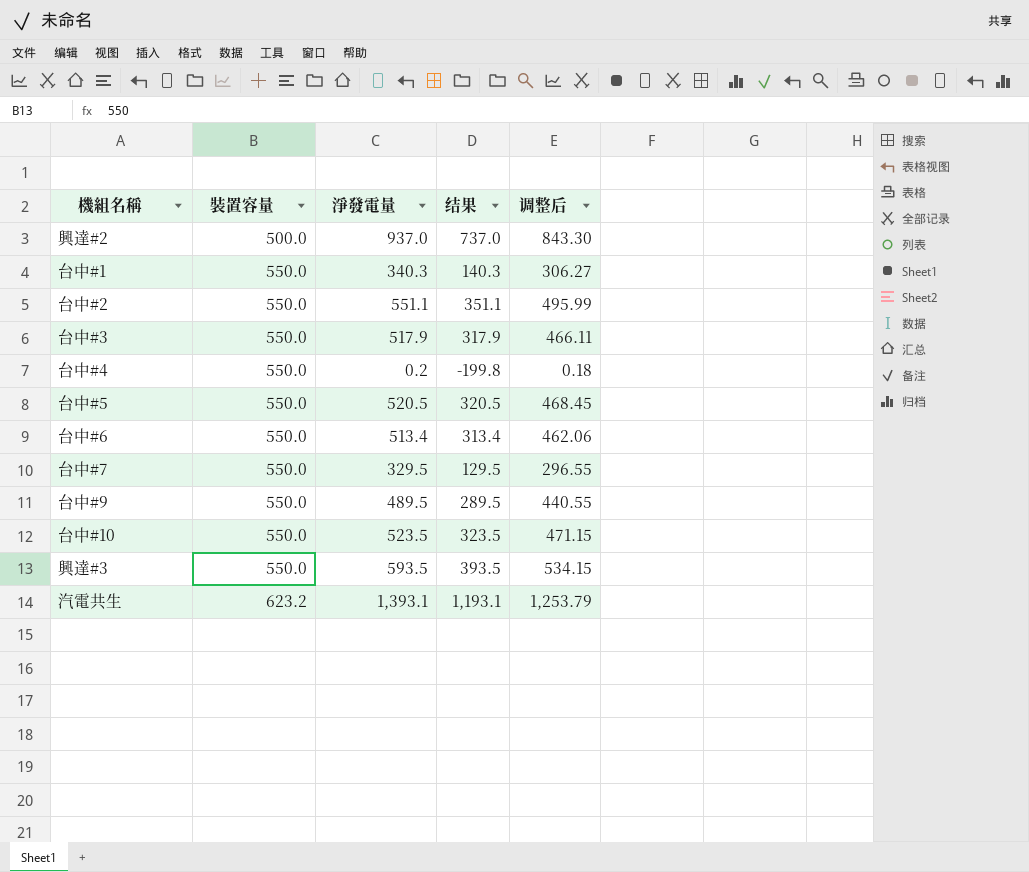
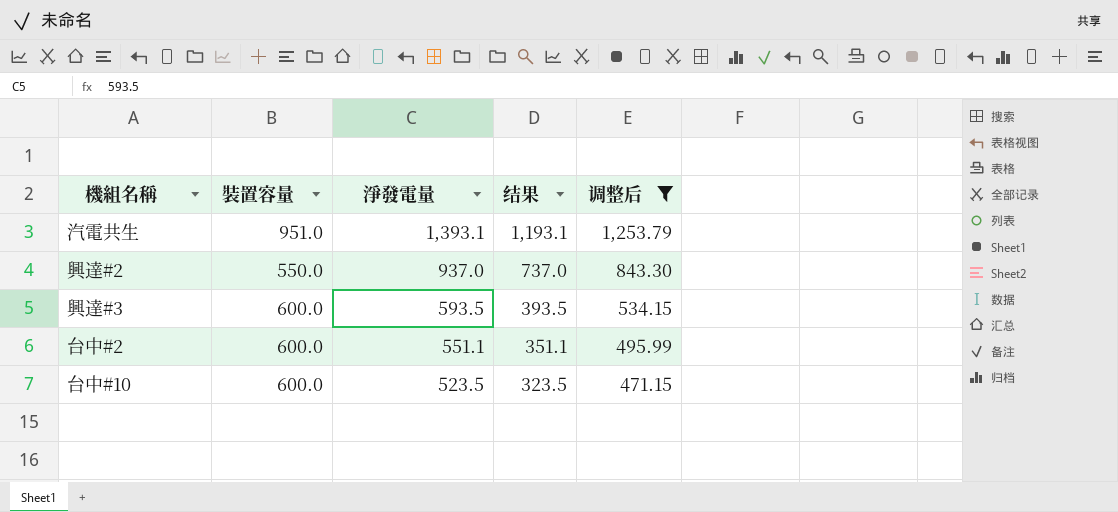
filter: none -> 调整后 >= 471.15
row order: 裝置容量 ascending -> 淨發電量 descending
汽電共生 | 裝置容量: 623.2 -> 951.0
興達#2 | 裝置容量: 500.0 -> 550.0
興達#3 | 裝置容量: 550.0 -> 600.0
台中#2 | 裝置容量: 550.0 -> 600.0
台中#10 | 裝置容量: 550.0 -> 600.0

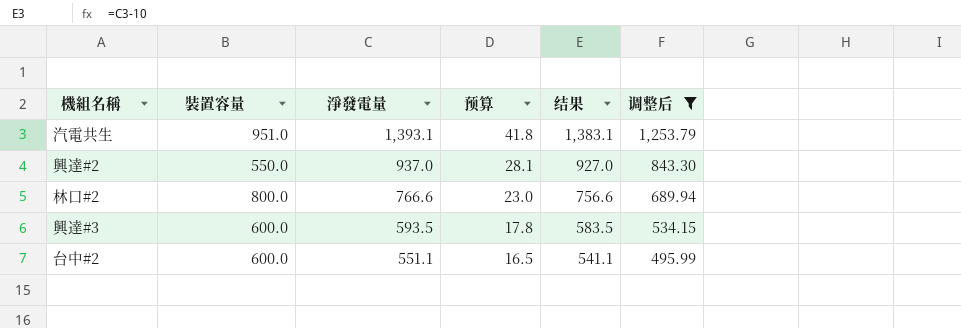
column 预算 | formula: none -> [淨發電量] * 0.03
column 结果 | formula: [淨發電量] - 200 -> [淨發電量] - 10
row 台中#10: 600.0 | 523.5 | 323.5 | 471.15 -> none
row 林口#2: none -> 800.0 | 766.6 | 23.0 | 756.6 | 689.94

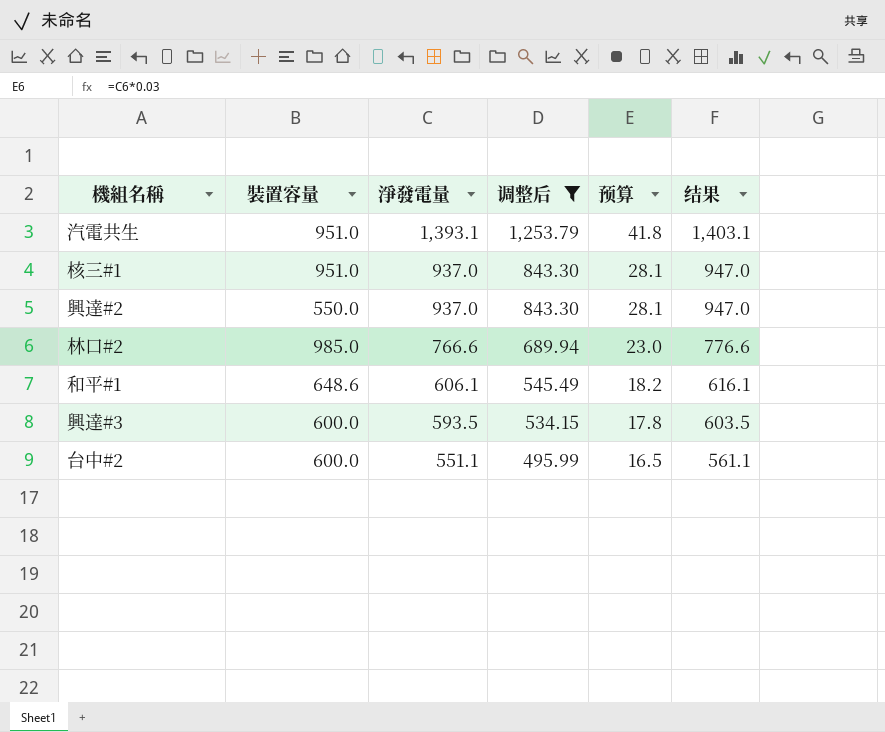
column 调整后 | position: 6 -> 4
column 结果 | formula: [淨發電量] - 10 -> [淨發電量] + 10
row 核三#1: none -> 951.0 | 937.0 | 843.30 | 28.1 | 947.0
林口#2 | 裝置容量: 800.0 -> 985.0
row 和平#1: none -> 648.6 | 606.1 | 545.49 | 18.2 | 616.1

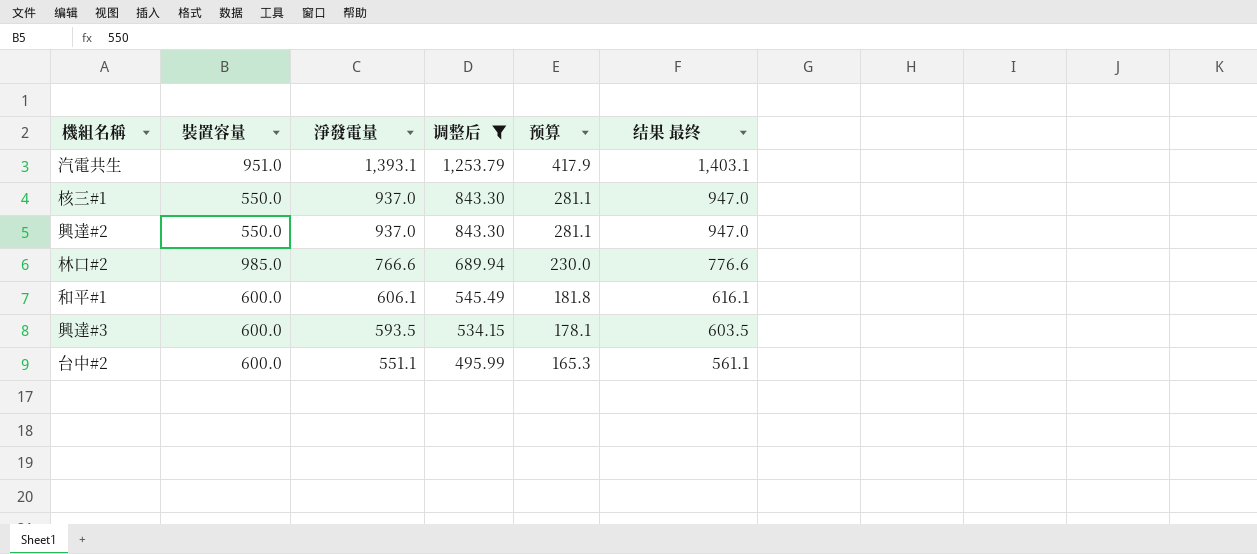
column 预算 | formula: [淨發電量] * 0.03 -> [淨發電量] * 0.3
column name: 结果 -> 结果 最终
核三#1 | 裝置容量: 951.0 -> 550.0
和平#1 | 裝置容量: 648.6 -> 600.0

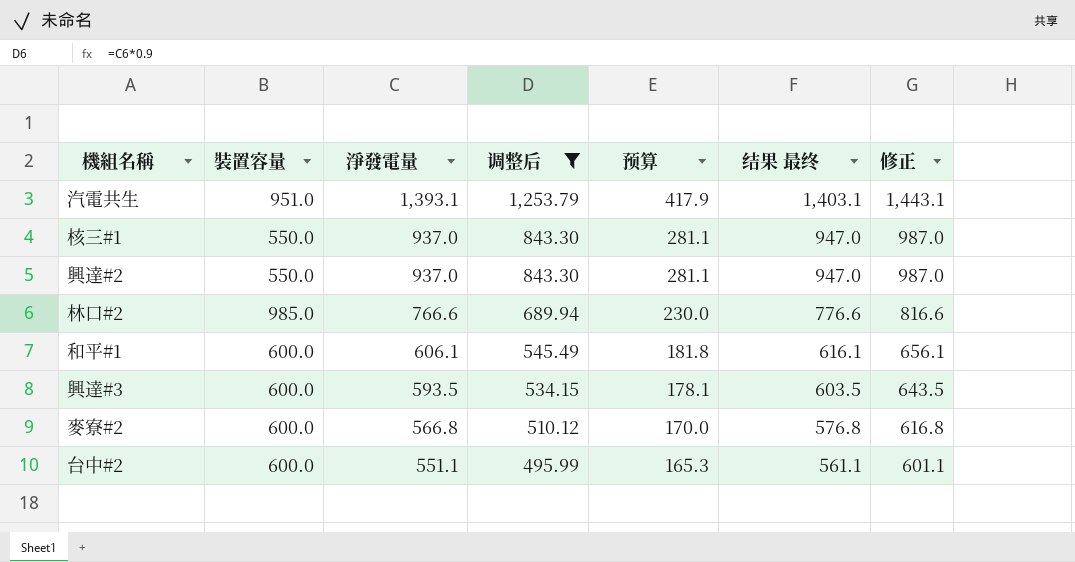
column 修正 | formula: none -> [淨發電量] + 50
row 麥寮#2: none -> 600.0 | 566.8 | 510.12 | 170.0 | 576.8 | 616.8

